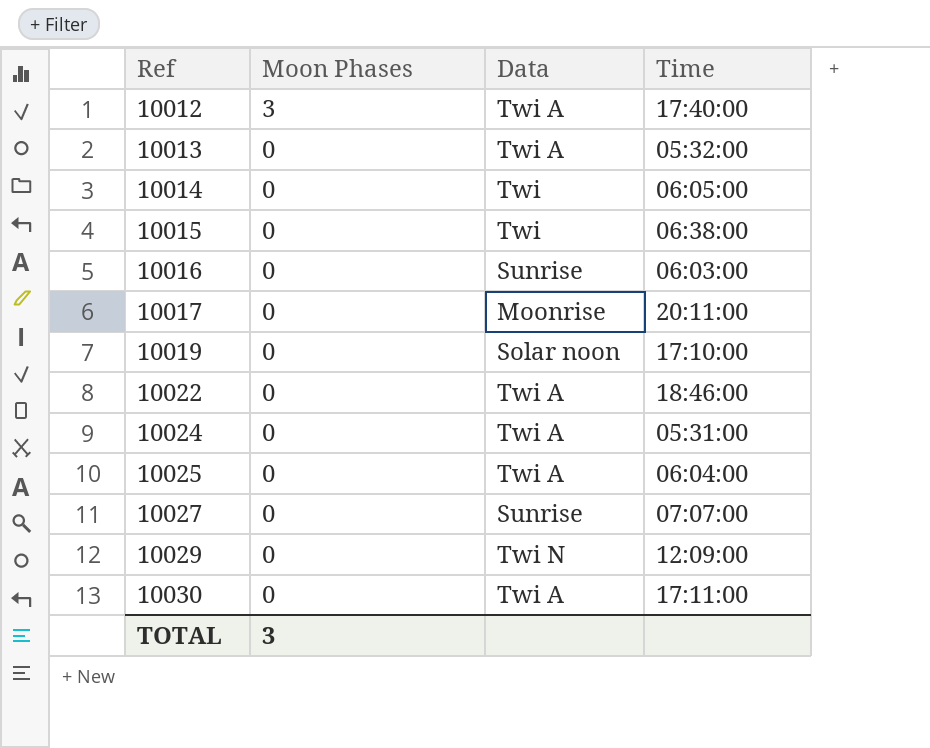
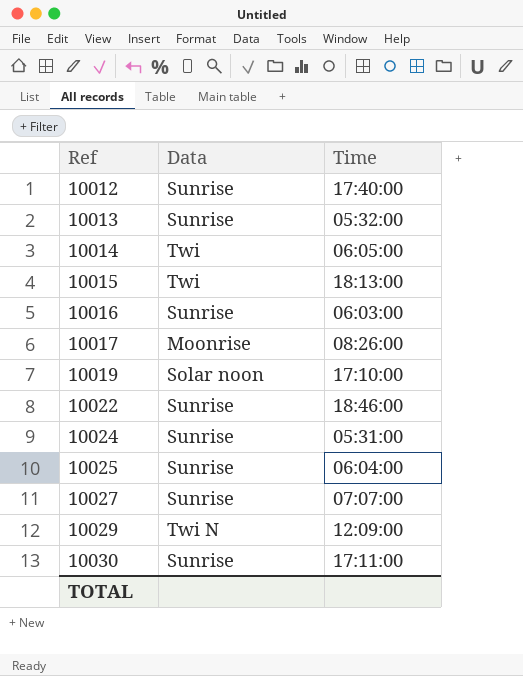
column Moon Phases | position: 2 -> none
10012 | Data: Twi A -> Sunrise
10013 | Data: Twi A -> Sunrise
10015 | Time: 06:38:00 -> 18:13:00
10017 | Time: 20:11:00 -> 08:26:00
10022 | Data: Twi A -> Sunrise
10024 | Data: Twi A -> Sunrise
10025 | Data: Twi A -> Sunrise
10030 | Data: Twi A -> Sunrise

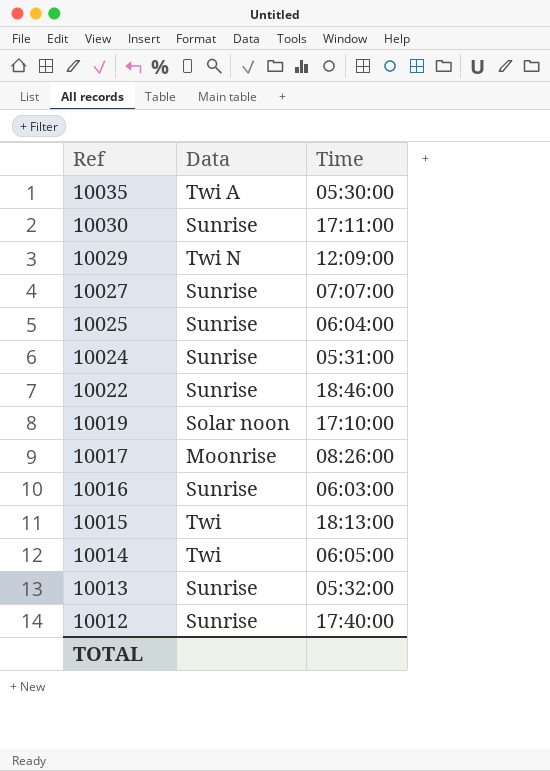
row order: Ref ascending -> Ref descending
row 10035: none -> Twi A | 05:30:00

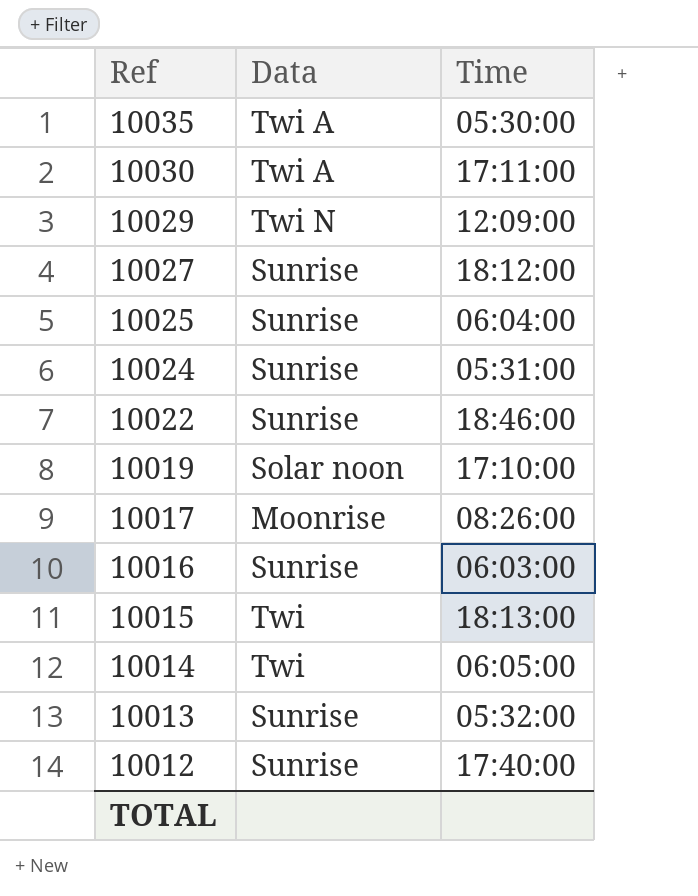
10030 | Data: Sunrise -> Twi A
10027 | Time: 07:07:00 -> 18:12:00

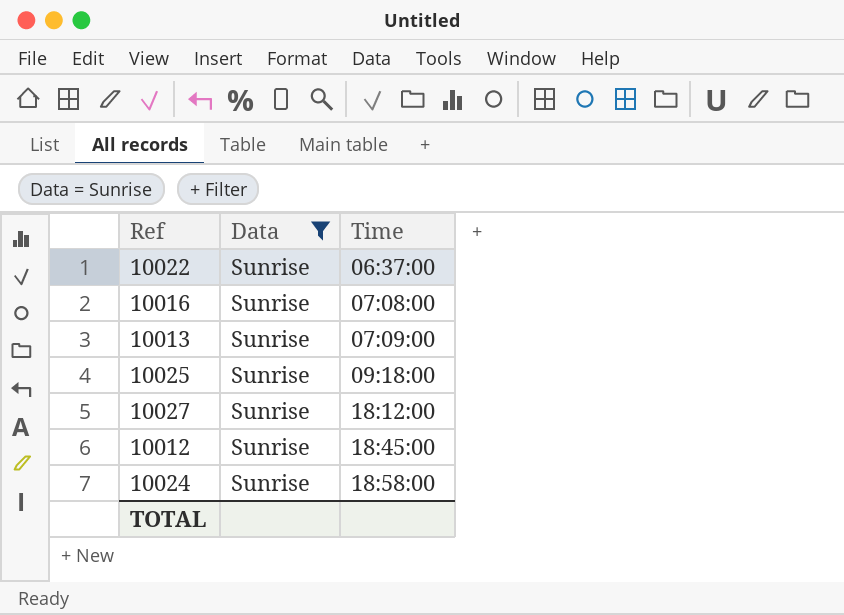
filter: none -> Data = Sunrise
row order: Ref descending -> Time ascending
10022 | Time: 18:46:00 -> 06:37:00
10016 | Time: 06:03:00 -> 07:08:00
10013 | Time: 05:32:00 -> 07:09:00
10025 | Time: 06:04:00 -> 09:18:00
10012 | Time: 17:40:00 -> 18:45:00
10024 | Time: 05:31:00 -> 18:58:00

